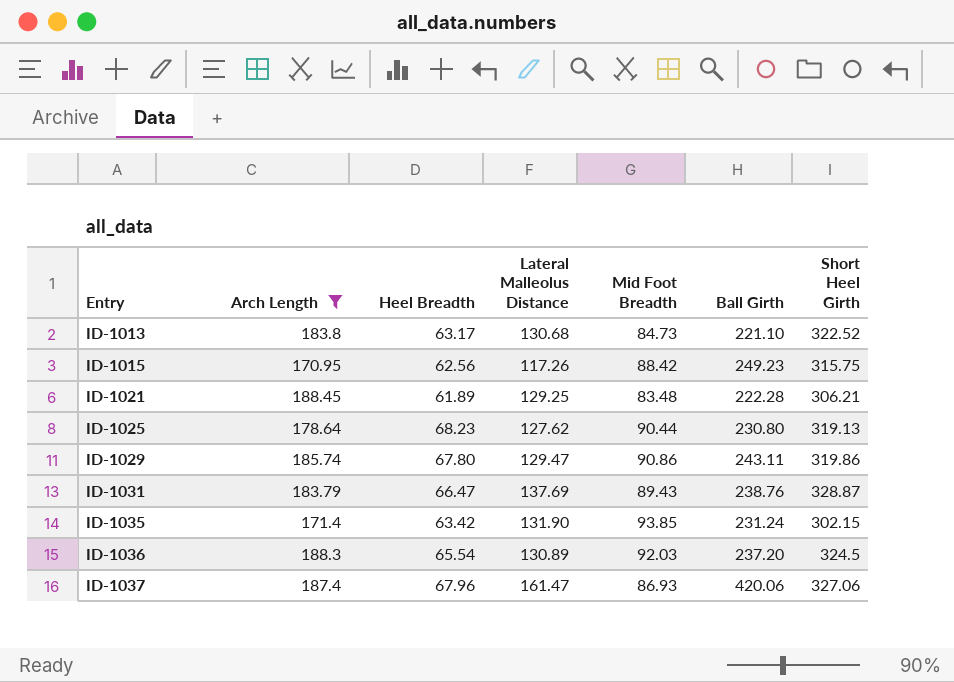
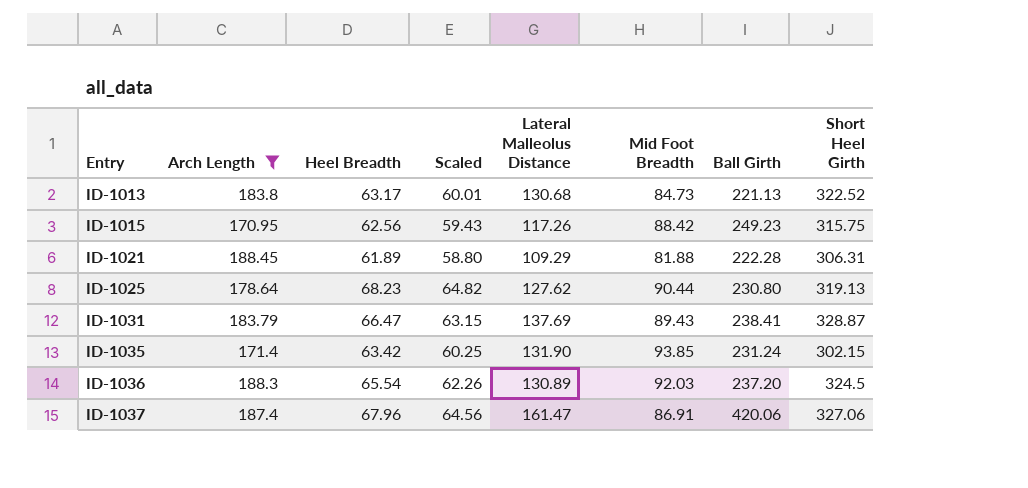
column Scaled | formula: none -> [Heel Breadth] * 0.95
row ID-1029: 185.74 | 67.80 | 129.47 | 90.86 | 243.11 | 319.86 -> none
ID-1013 | Ball Girth: 221.10 -> 221.13
ID-1021 | Lateral Malleolus Distance: 129.25 -> 109.29
ID-1021 | Mid Foot Breadth: 83.48 -> 81.88
ID-1021 | Short Heel Girth: 306.21 -> 306.31
ID-1031 | Ball Girth: 238.76 -> 238.41
ID-1037 | Mid Foot Breadth: 86.93 -> 86.91

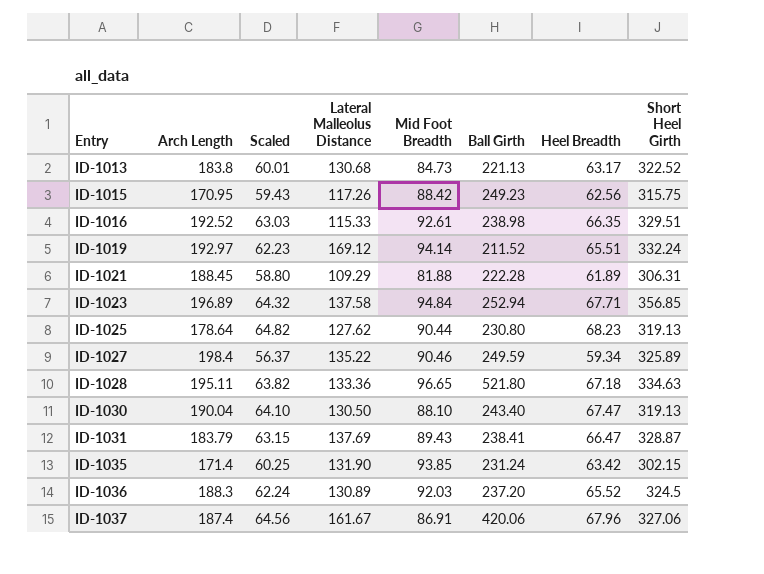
filter: Arch Length <= 188.45 -> none
column Heel Breadth | position: 3 -> 7
ID-1036 | Scaled: 62.26 -> 62.24
ID-1036 | Heel Breadth: 65.54 -> 65.52
ID-1037 | Lateral Malleolus Distance: 161.47 -> 161.67

